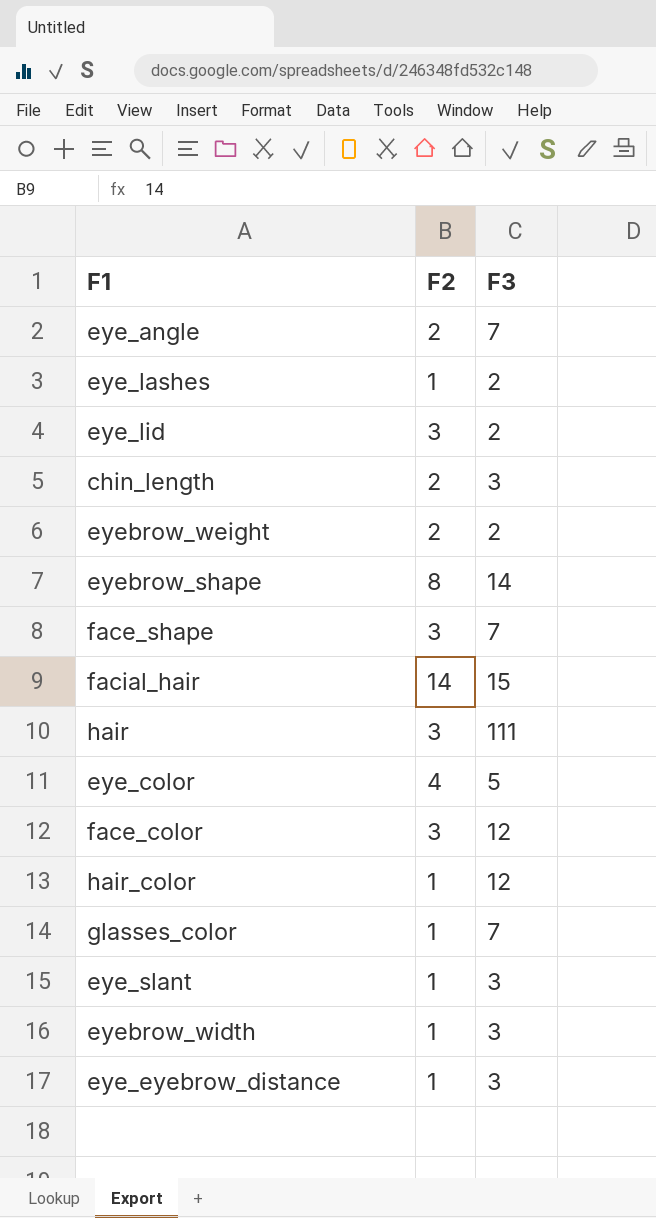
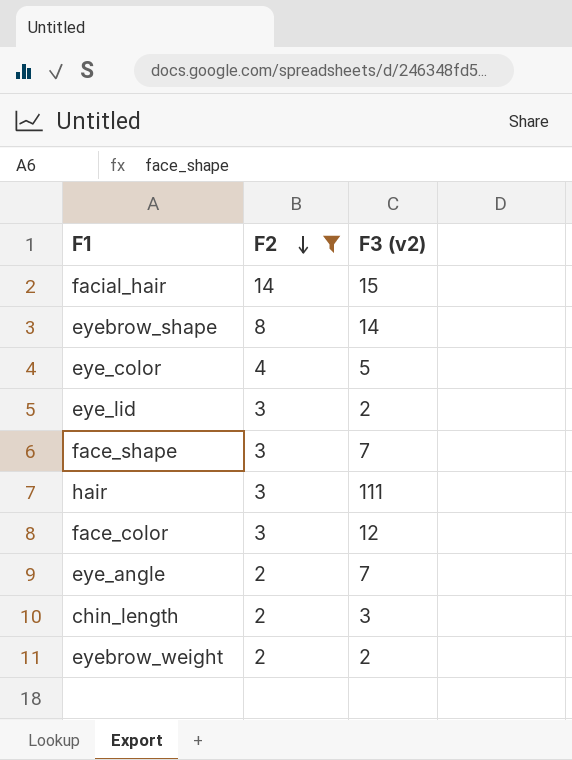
filter: none -> F2 != 1
row order: none -> F2 descending
column name: F3 -> F3 (v2)

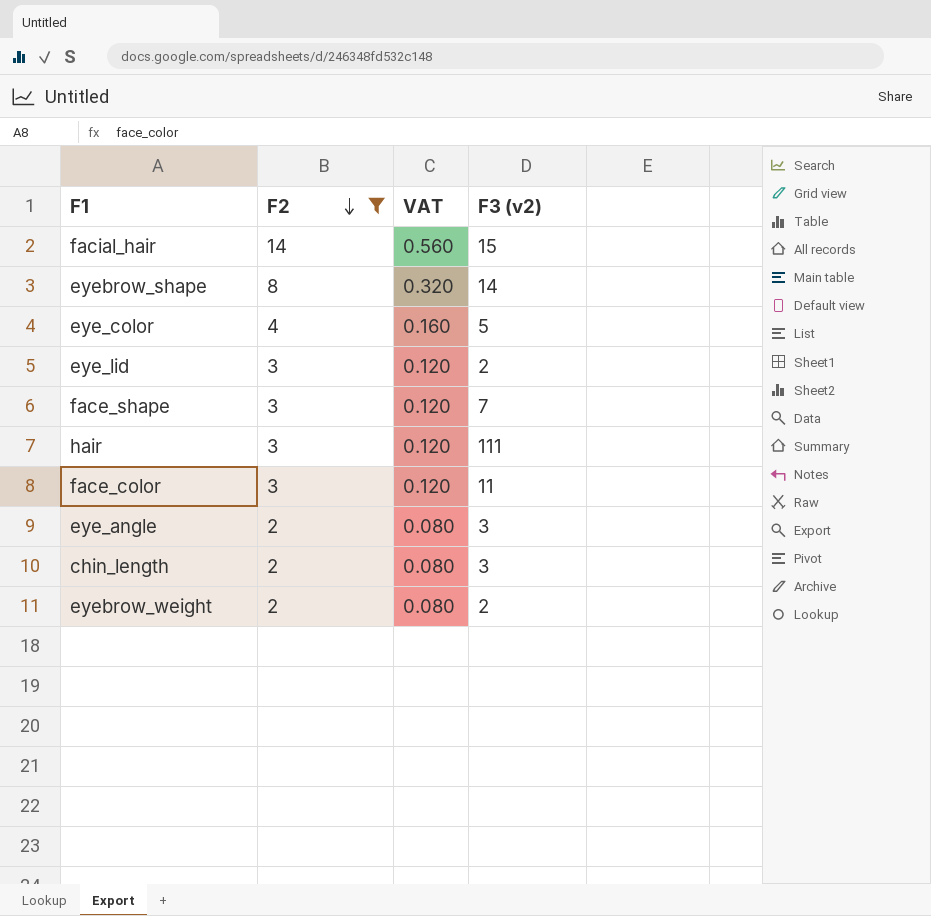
column VAT | formula: none -> [F2] * 0.04
face_color | F3 (v2): 12 -> 11
eye_angle | F3 (v2): 7 -> 3

